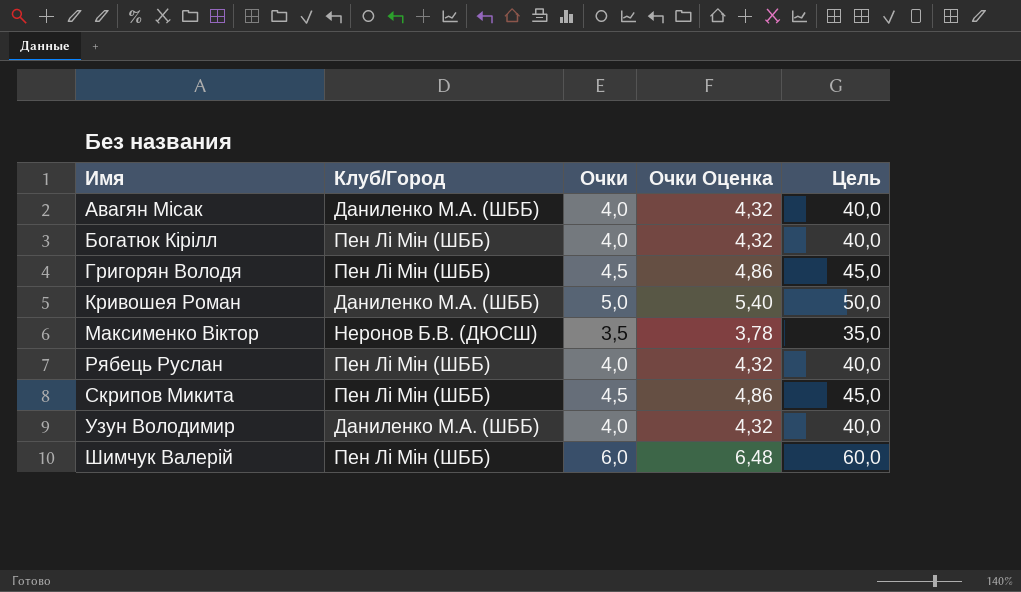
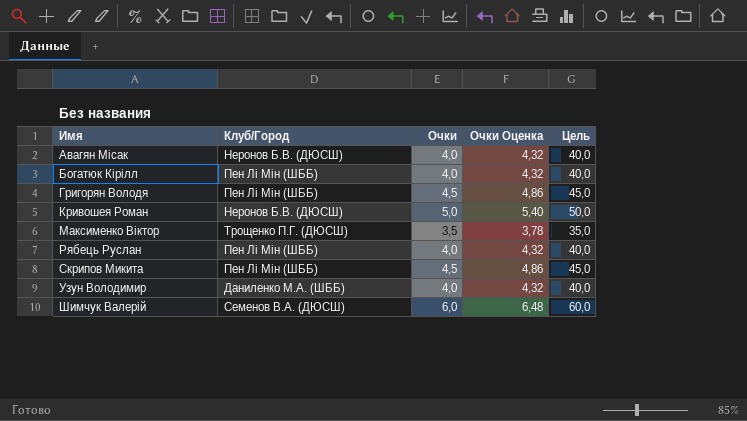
Авагян Місак | Клуб/Город: Даниленко М.А. (ШББ) -> Неронов Б.В. (ДЮСШ)
Кривошея Роман | Клуб/Город: Даниленко М.А. (ШББ) -> Неронов Б.В. (ДЮСШ)
Максименко Віктор | Клуб/Город: Неронов Б.В. (ДЮСШ) -> Трощенко П.Г. (ДЮСШ)
Шимчук Валерій | Клуб/Город: Пен Лі Мін (ШББ) -> Семенов В.А. (ДЮСШ)

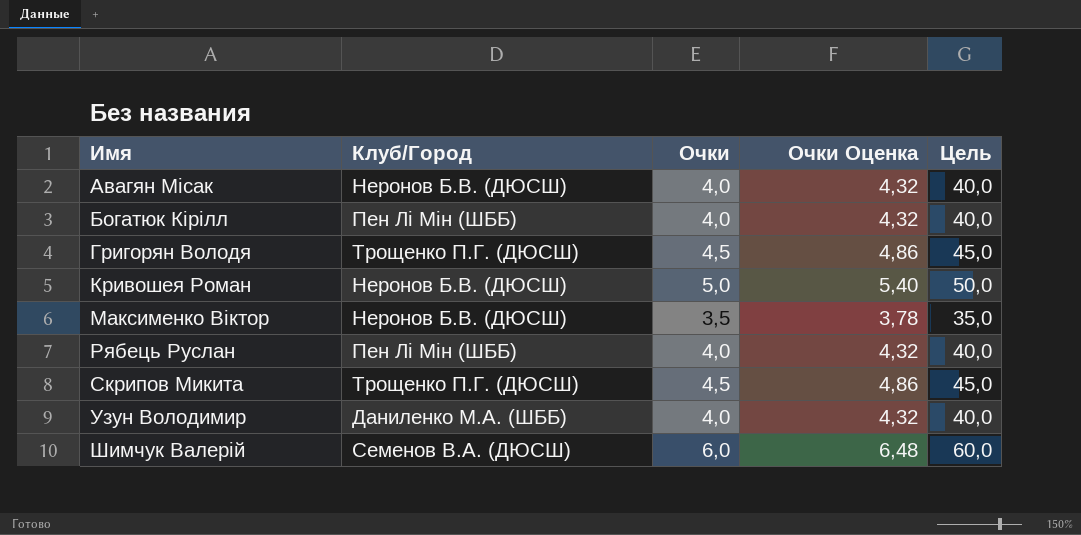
Григорян Володя | Клуб/Город: Пен Лі Мін (ШББ) -> Трощенко П.Г. (ДЮСШ)
Максименко Віктор | Клуб/Город: Трощенко П.Г. (ДЮСШ) -> Неронов Б.В. (ДЮСШ)
Скрипов Микита | Клуб/Город: Пен Лі Мін (ШББ) -> Трощенко П.Г. (ДЮСШ)

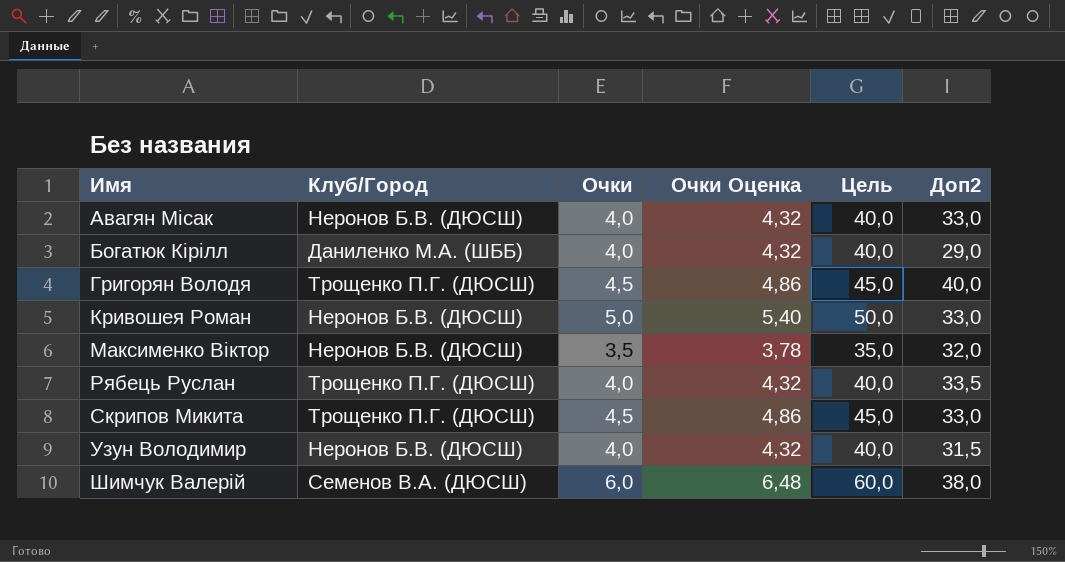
column Доп2 | position: none -> 6
Богатюк Кірілл | Клуб/Город: Пен Лі Мін (ШББ) -> Даниленко М.А. (ШББ)
Рябець Руслан | Клуб/Город: Пен Лі Мін (ШББ) -> Трощенко П.Г. (ДЮСШ)
Узун Володимир | Клуб/Город: Даниленко М.А. (ШББ) -> Неронов Б.В. (ДЮСШ)

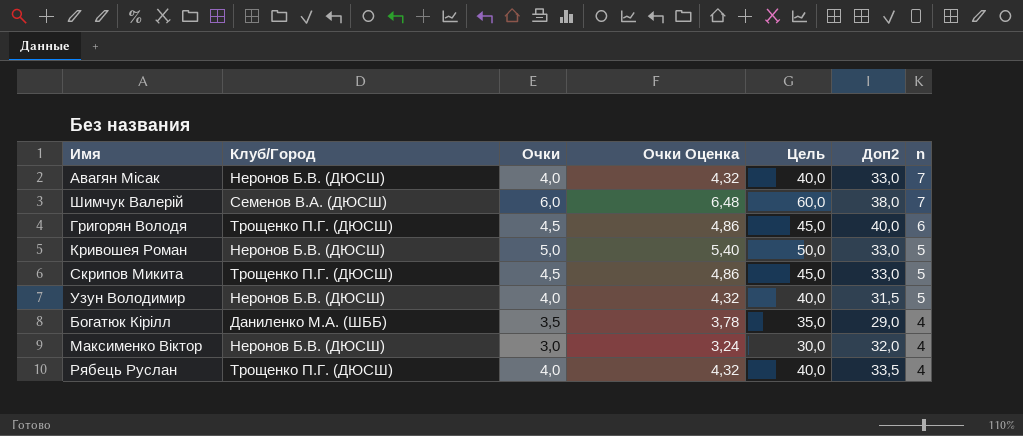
row order: Имя ascending -> n descending
column n | position: none -> 7
Богатюк Кірілл | Очки: 4,0 -> 3,5
Богатюк Кірілл | Очки Оценка: 4,32 -> 3,78
Богатюк Кірілл | Цель: 40,0 -> 35,0
Максименко Віктор | Очки: 3,5 -> 3,0
Максименко Віктор | Очки Оценка: 3,78 -> 3,24
Максименко Віктор | Цель: 35,0 -> 30,0

